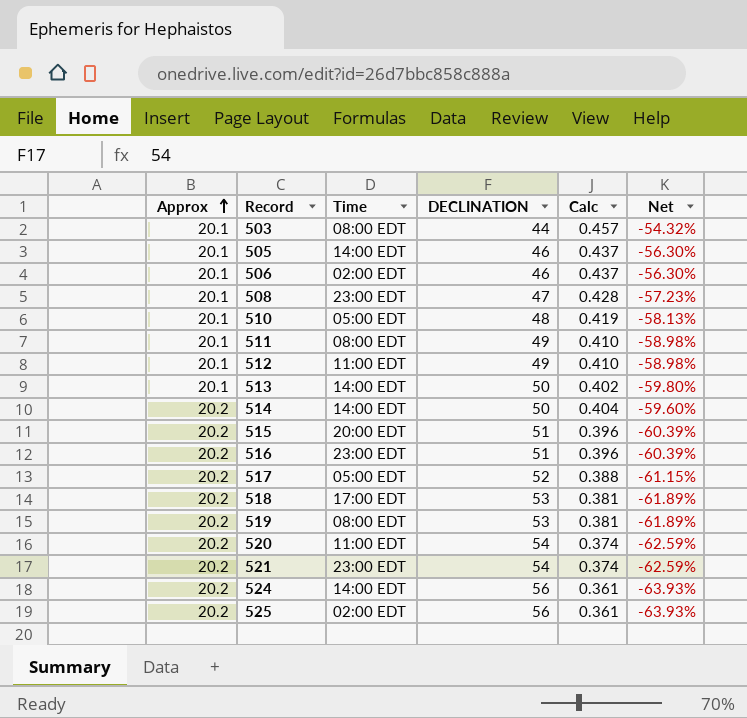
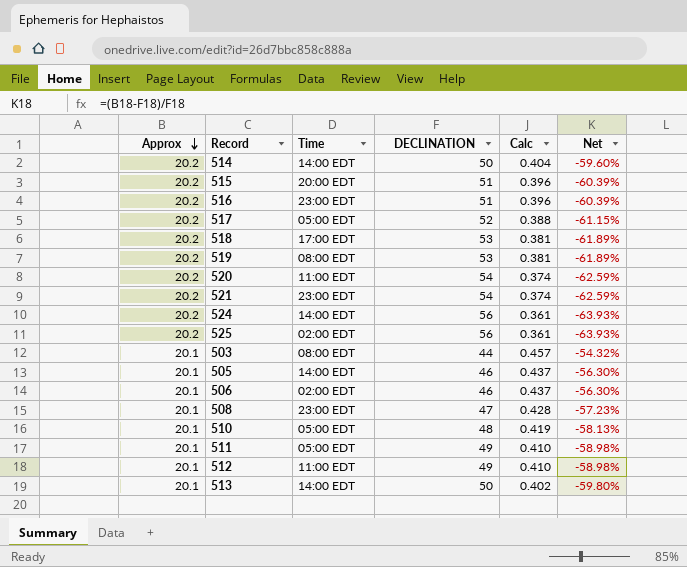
row order: Approx ascending -> Approx descending
511 | Time: 08:00 EDT -> 05:00 EDT

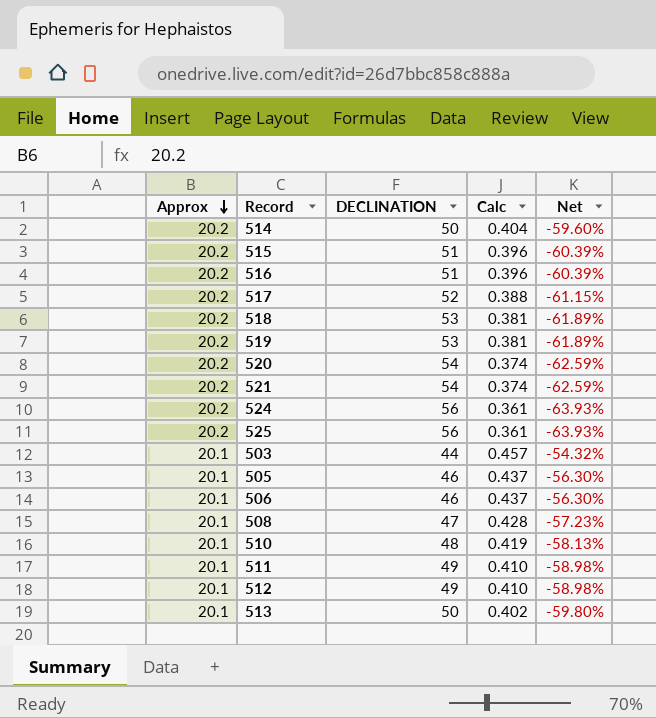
column Time | position: 3 -> none

